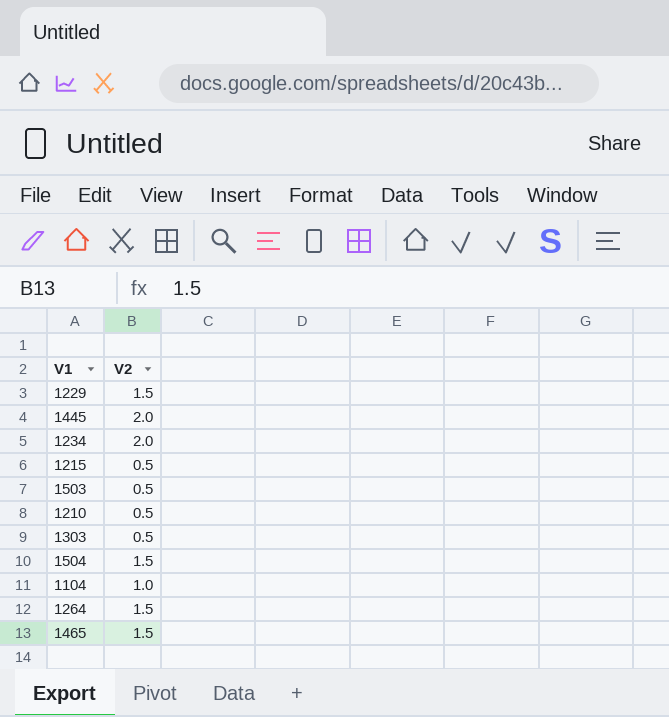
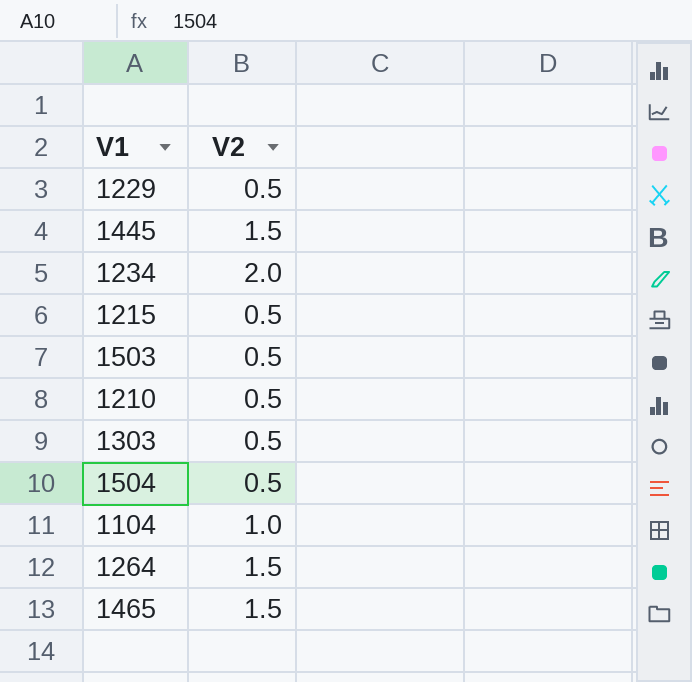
1229 | V2: 1.5 -> 0.5
1445 | V2: 2.0 -> 1.5
1504 | V2: 1.5 -> 0.5

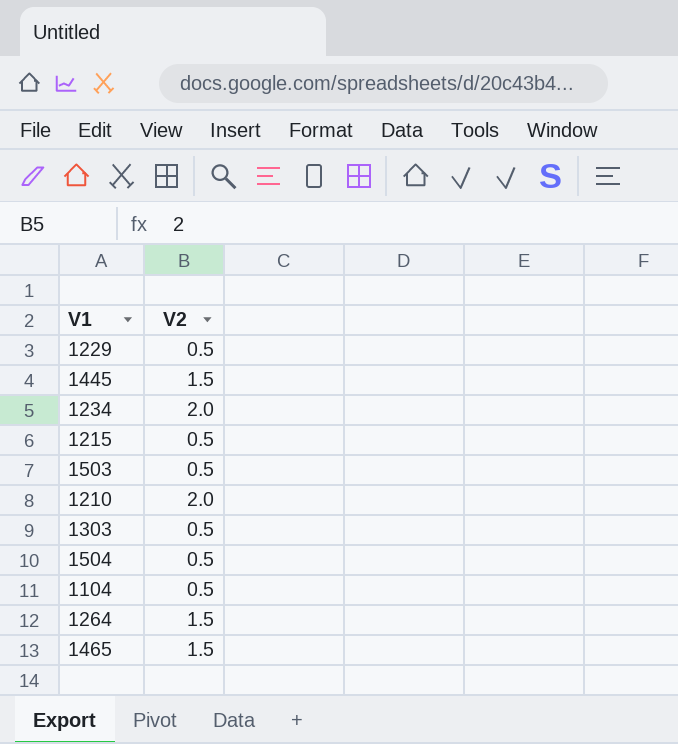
1210 | V2: 0.5 -> 2.0
1104 | V2: 1.0 -> 0.5

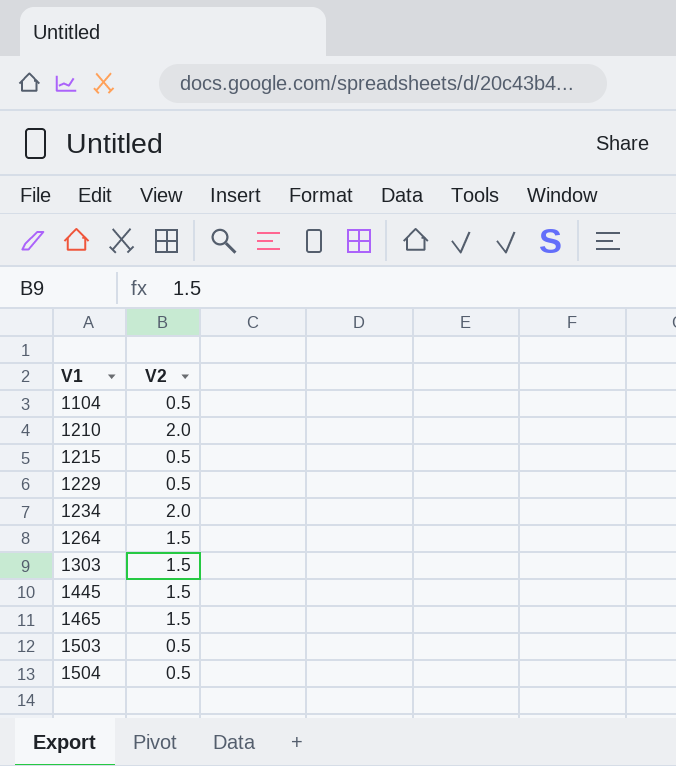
row order: none -> V1 ascending
1303 | V2: 0.5 -> 1.5

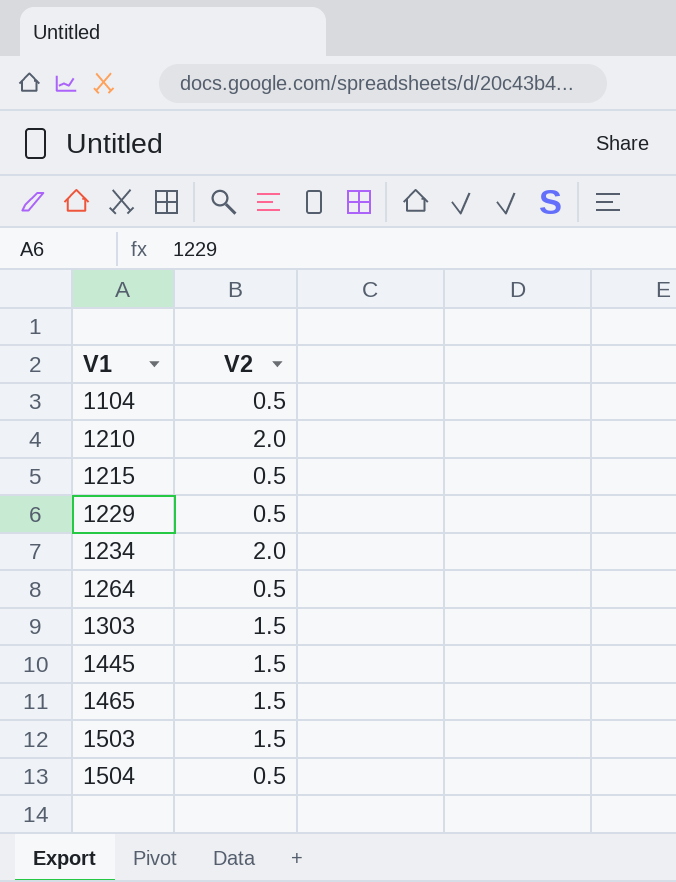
1264 | V2: 1.5 -> 0.5
1503 | V2: 0.5 -> 1.5

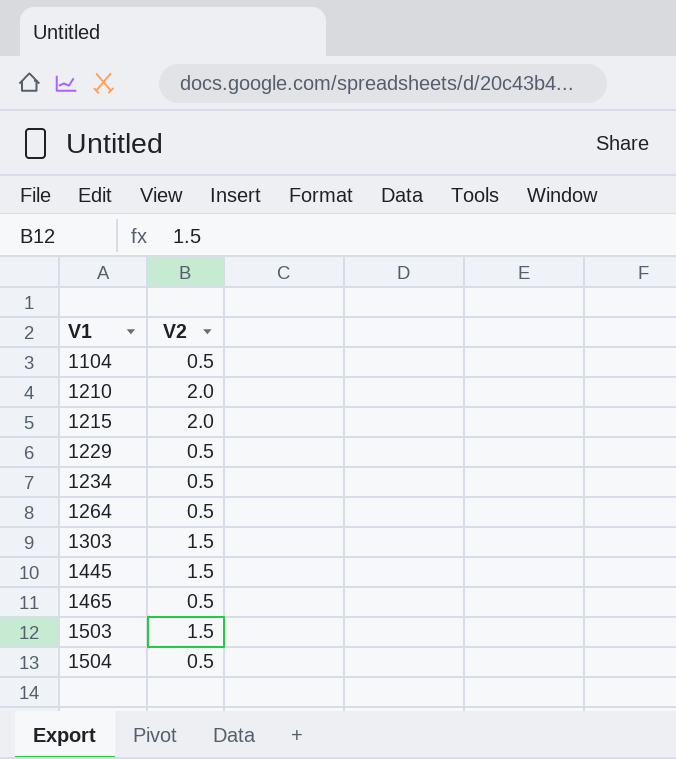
1215 | V2: 0.5 -> 2.0
1234 | V2: 2.0 -> 0.5
1465 | V2: 1.5 -> 0.5

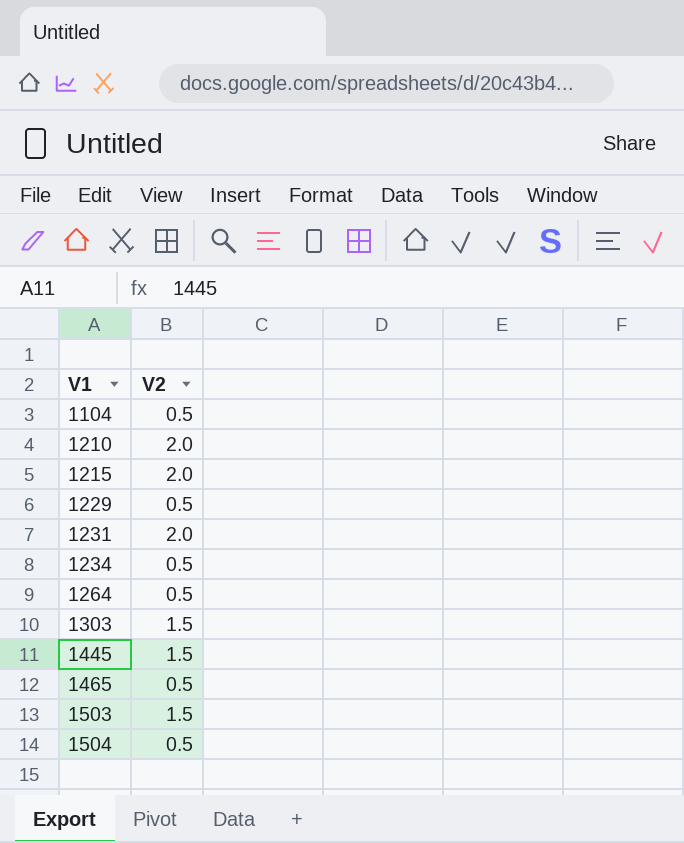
row 1231: none -> 2.0

